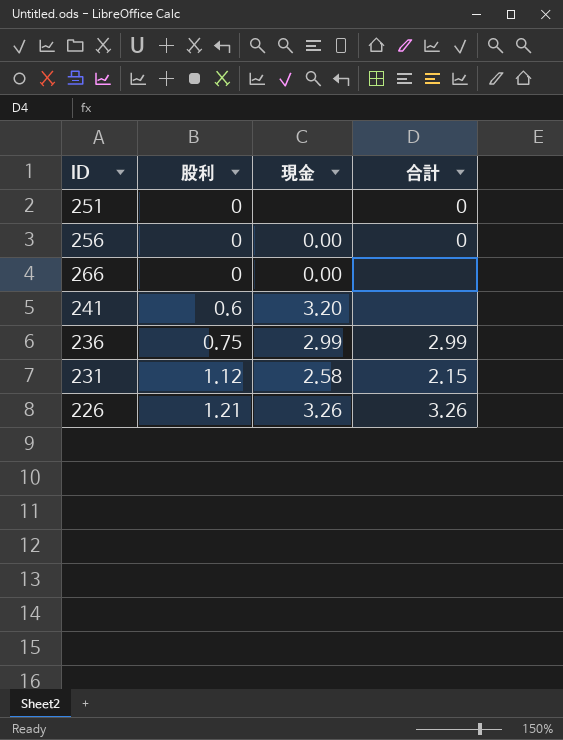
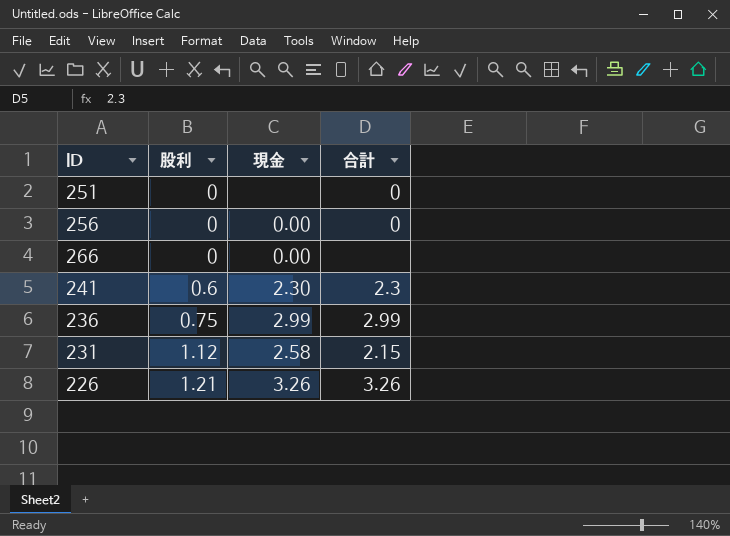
241 | 現金: 3.20 -> 2.30
241 | 合計: none -> 2.3

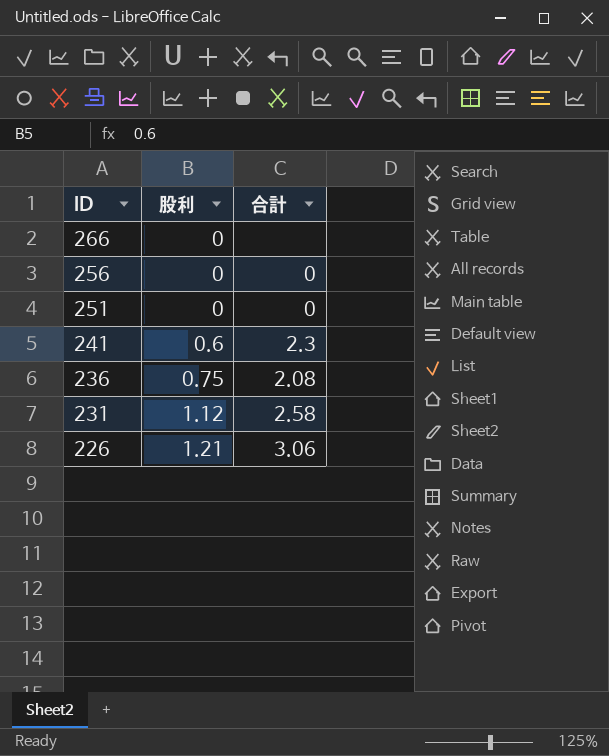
row order: 股利 ascending -> ID descending
column 現金 | position: 3 -> none
236 | 合計: 2.99 -> 2.08
231 | 合計: 2.15 -> 2.58
226 | 合計: 3.26 -> 3.06

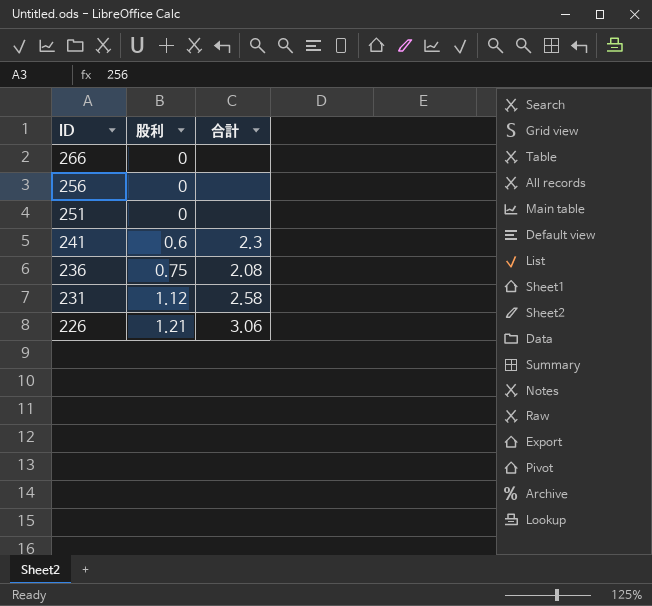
256 | 合計: 0 -> none
251 | 合計: 0 -> none

